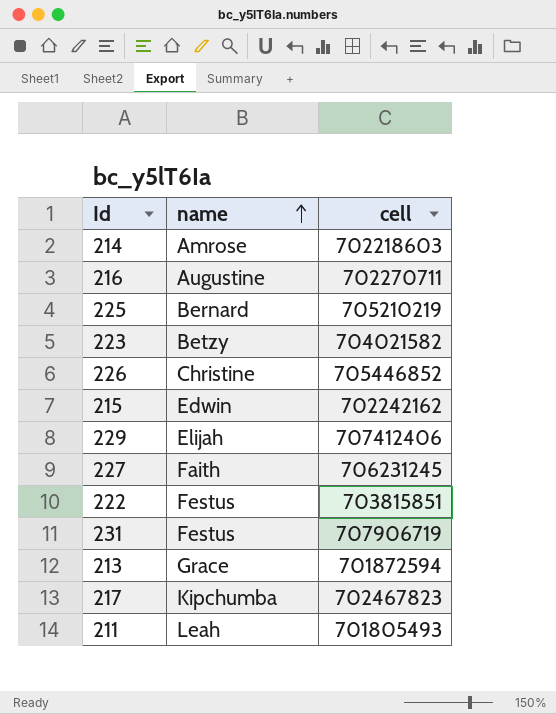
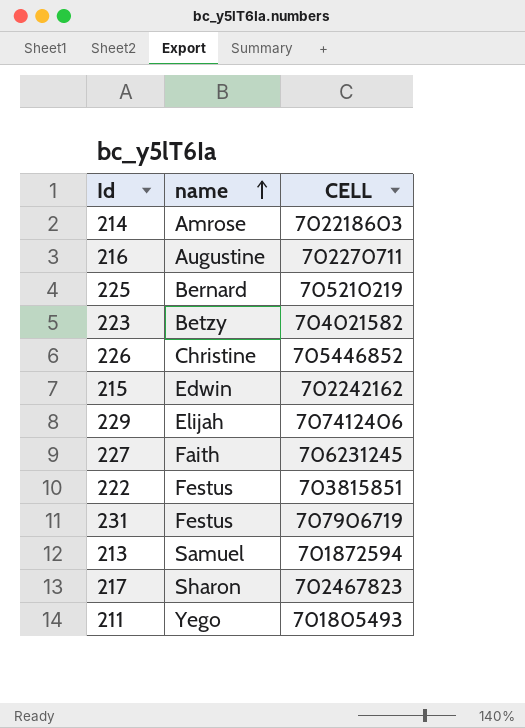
column name: cell -> CELL
213 | name: Grace -> Samuel
217 | name: Kipchumba -> Sharon
211 | name: Leah -> Yego

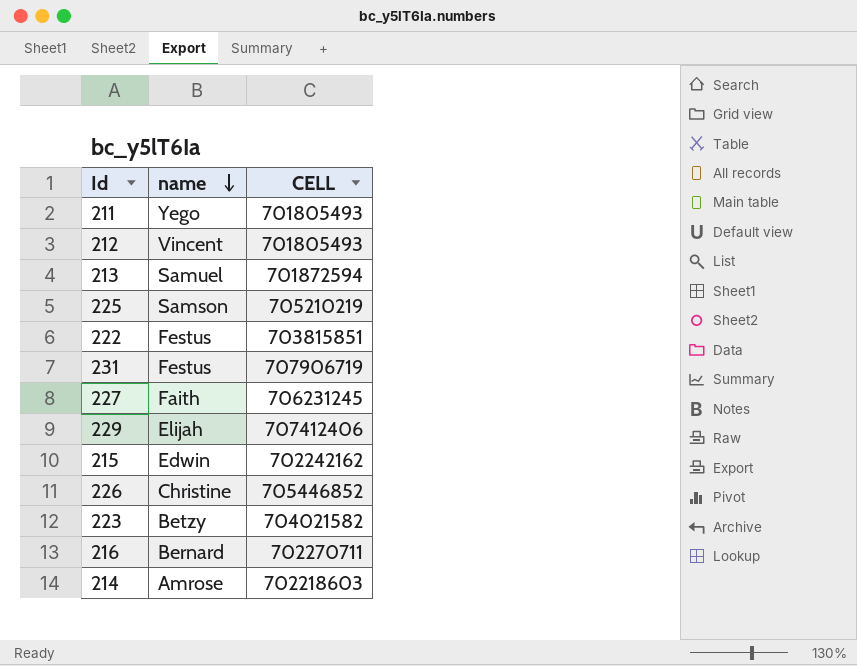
row order: name ascending -> name descending
row 217: Sharon | 702467823 -> none
row 212: none -> Vincent | 701805493
225 | name: Bernard -> Samson
216 | name: Augustine -> Bernard

